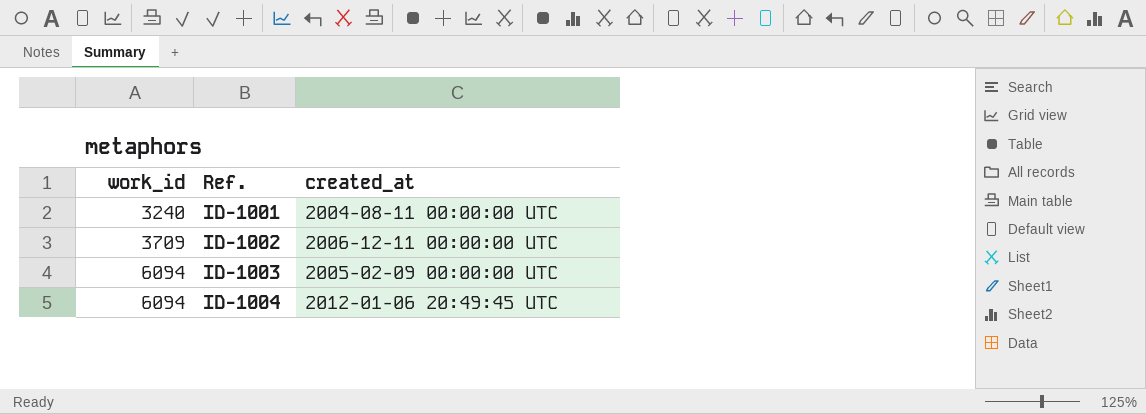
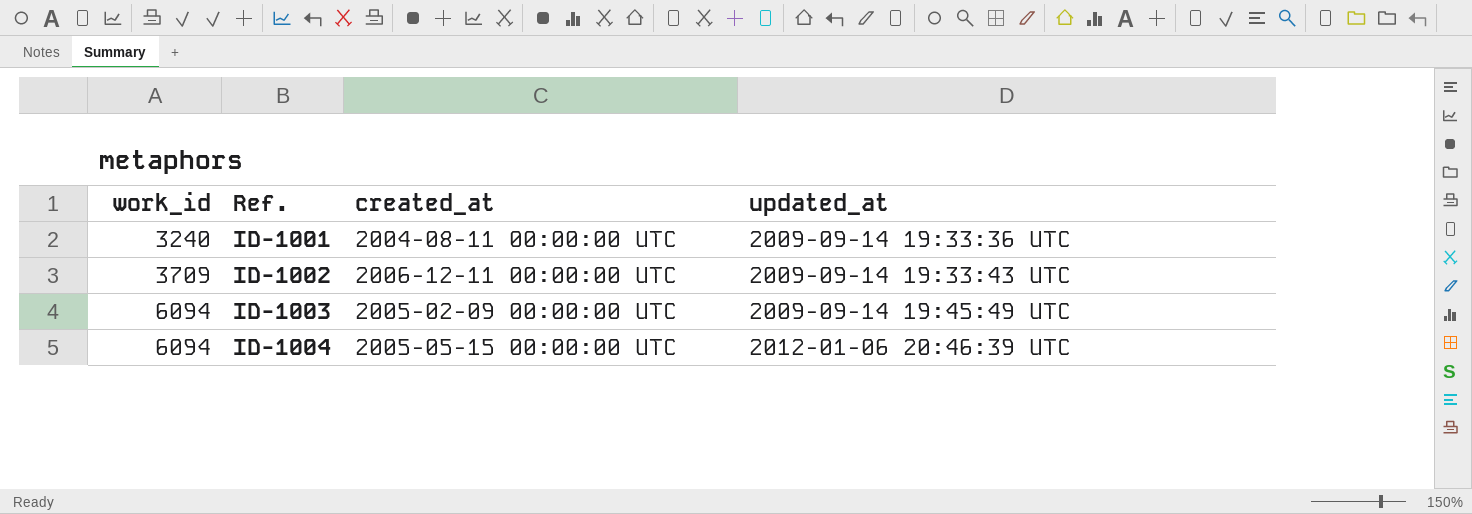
column updated_at | position: none -> 4
ID-1004 | created_at: 2012-01-06 20:49:45 UTC -> 2005-05-15 00:00:00 UTC

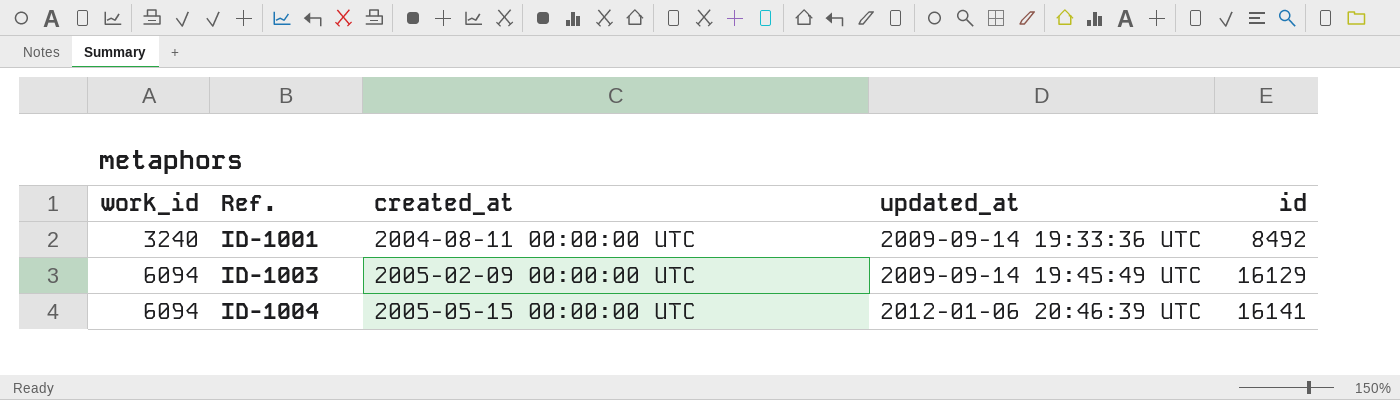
column id | position: none -> 5
row ID-1002: 3709 | 2006-12-11 00:00:00 UTC | 2009-09-14 19:33:43 UTC -> none

